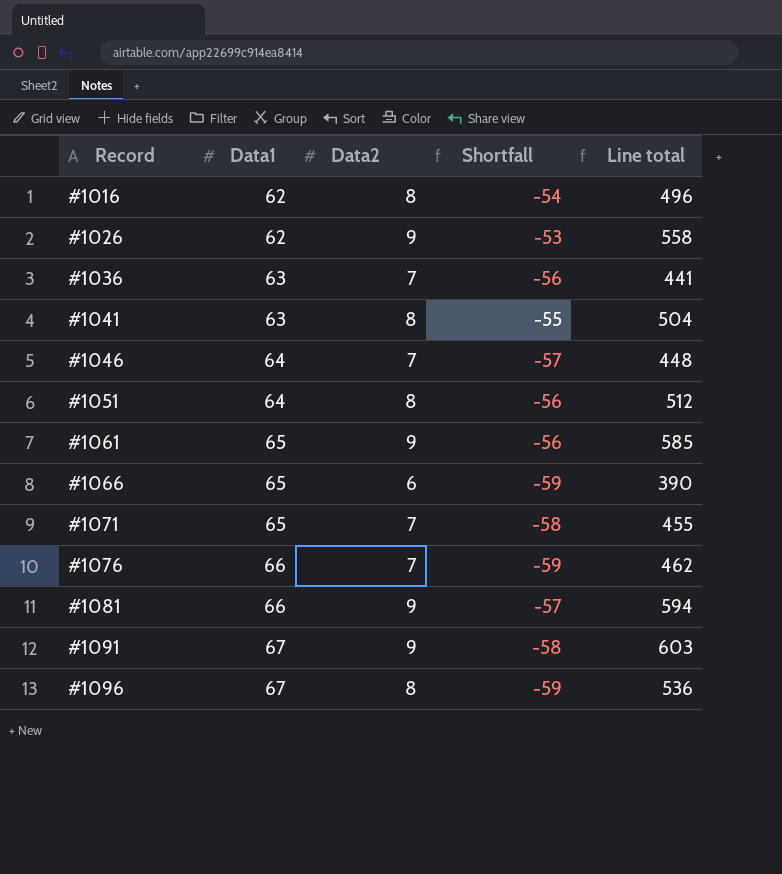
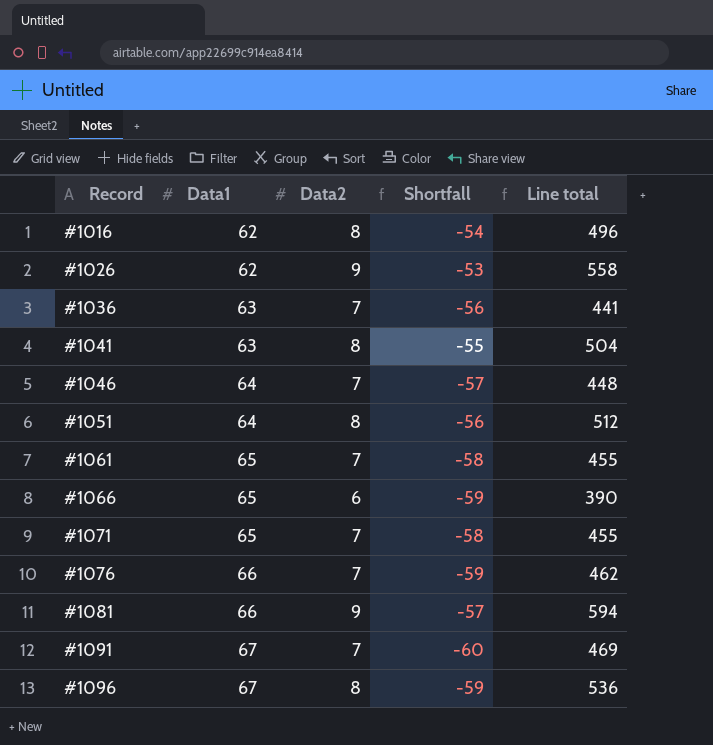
#1061 | Data2: 9 -> 7
#1061 | Shortfall: -56 -> -58
#1061 | Line total: 585 -> 455
#1091 | Data2: 9 -> 7
#1091 | Shortfall: -58 -> -60
#1091 | Line total: 603 -> 469

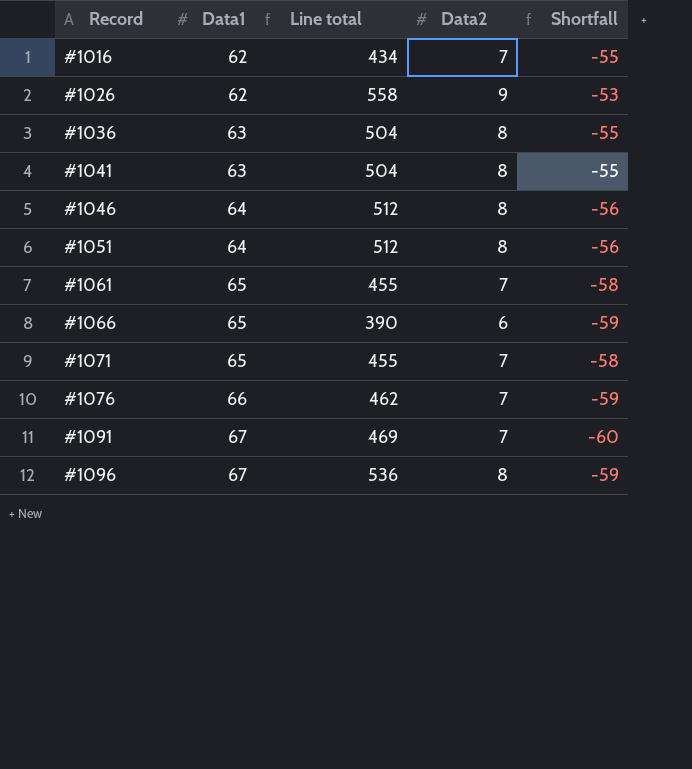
column Line total | position: 5 -> 3
row #1081: 66 | 9 | -57 | 594 -> none
#1016 | Line total: 496 -> 434
#1016 | Data2: 8 -> 7
#1016 | Shortfall: -54 -> -55
#1036 | Line total: 441 -> 504
#1036 | Data2: 7 -> 8
#1036 | Shortfall: -56 -> -55
#1046 | Line total: 448 -> 512
#1046 | Data2: 7 -> 8
#1046 | Shortfall: -57 -> -56

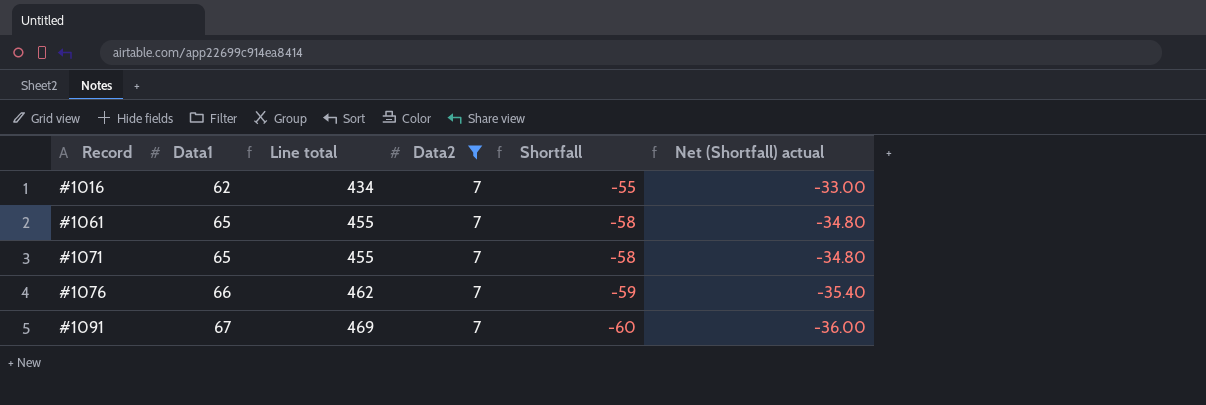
filter: none -> Data2 = 7
column Net (Shortfall) actual | formula: none -> [Shortfall] * 0.6

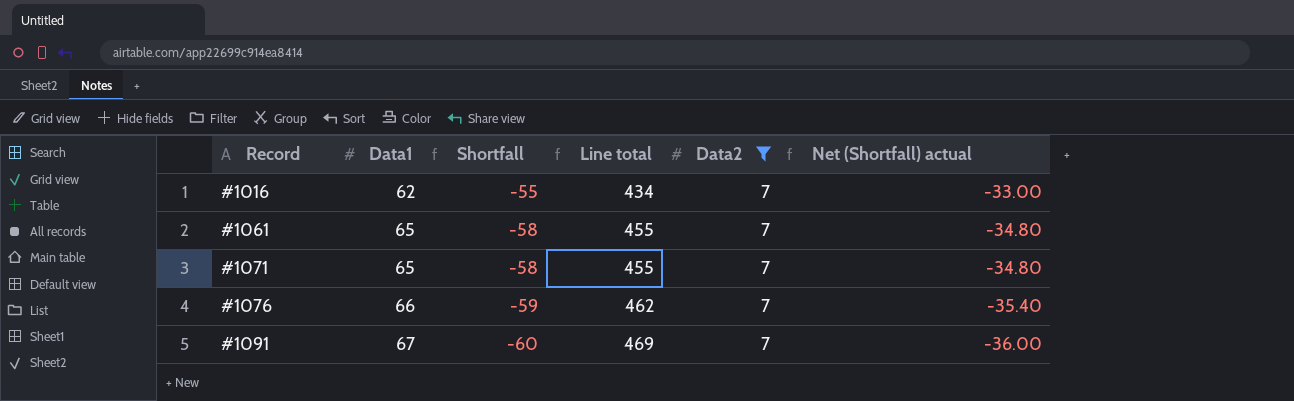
column Shortfall | position: 5 -> 3

